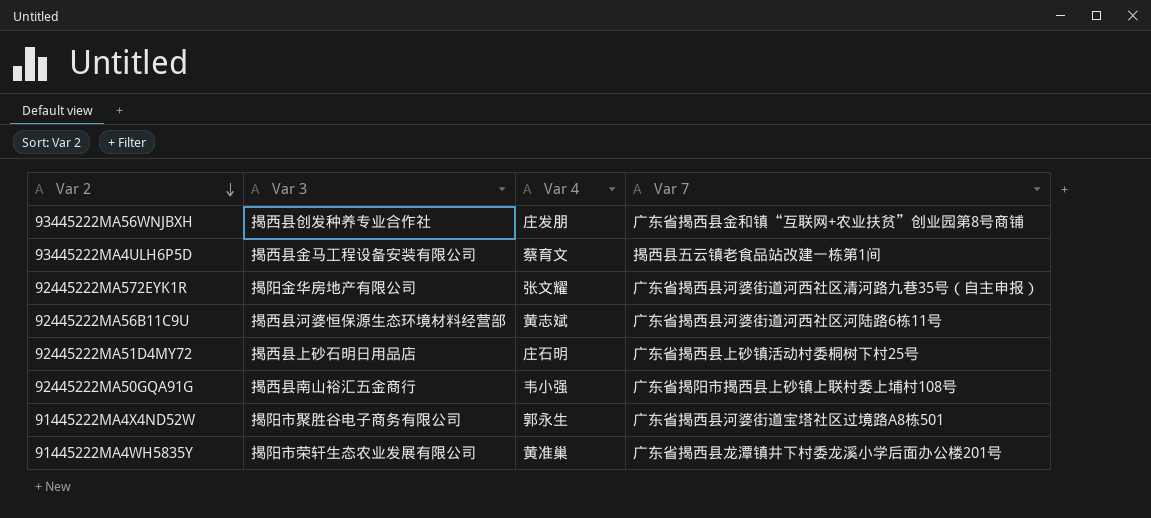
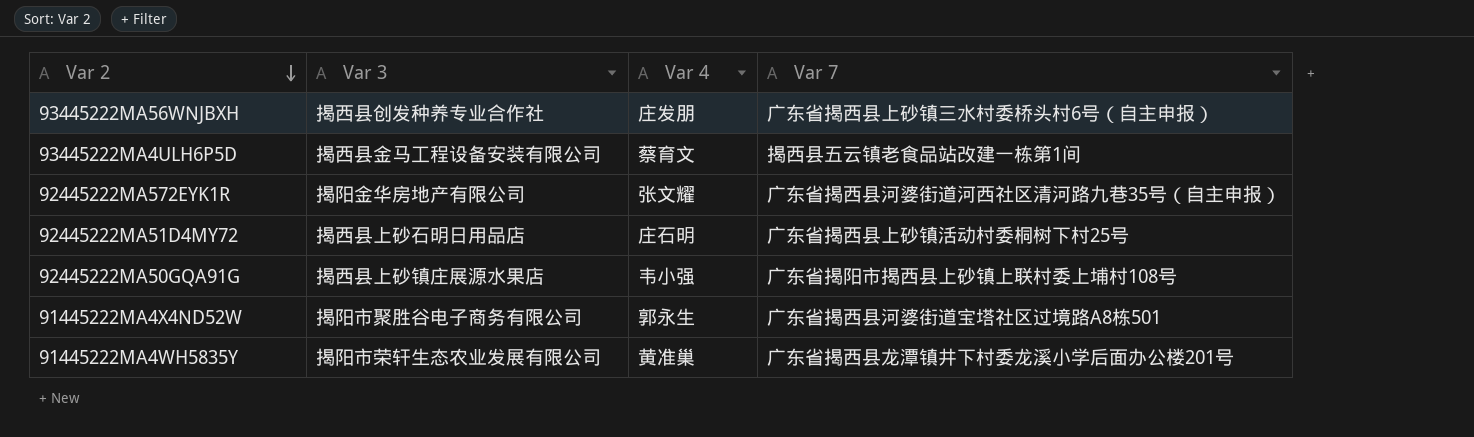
row 92445222MA56B11C9U: 揭西县河婆恒保源生态环境材料经营部 | 黄志斌 | 广东省揭西县河婆街道河西社区河陆路6栋11号 -> none
93445222MA56WNJBXH | Var 7: 广东省揭西县金和镇“互联网+农业扶贫”创业园第8号商铺 -> 广东省揭西县上砂镇三水村委桥头村6号（自主申报）
92445222MA50GQA91G | Var 3: 揭西县南山裕汇五金商行 -> 揭西县上砂镇庄展源水果店

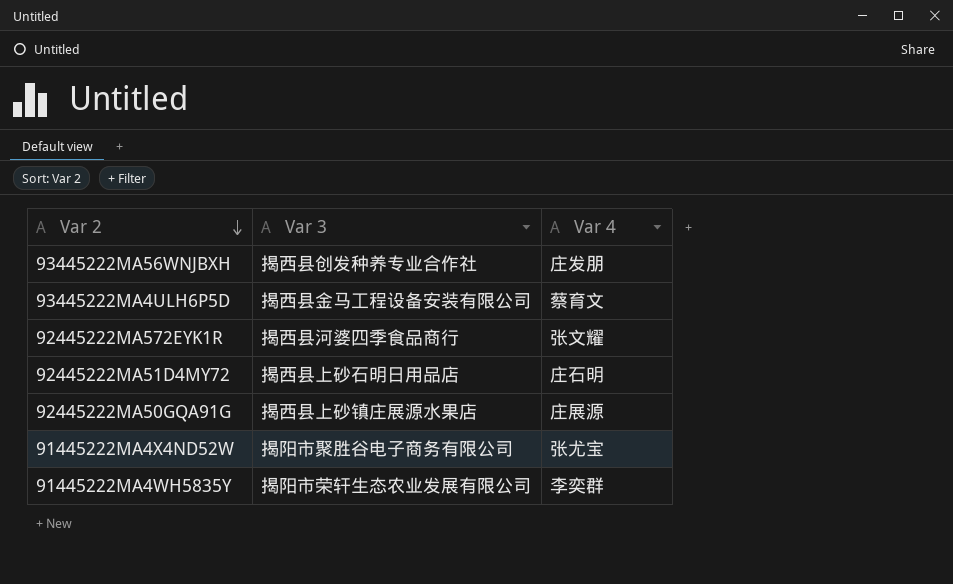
column Var 7 | position: 4 -> none
92445222MA572EYK1R | Var 3: 揭阳金华房地产有限公司 -> 揭西县河婆四季食品商行
92445222MA50GQA91G | Var 4: 韦小强 -> 庄展源
91445222MA4X4ND52W | Var 4: 郭永生 -> 张尤宝
91445222MA4WH5835Y | Var 4: 黄准巢 -> 李奕群

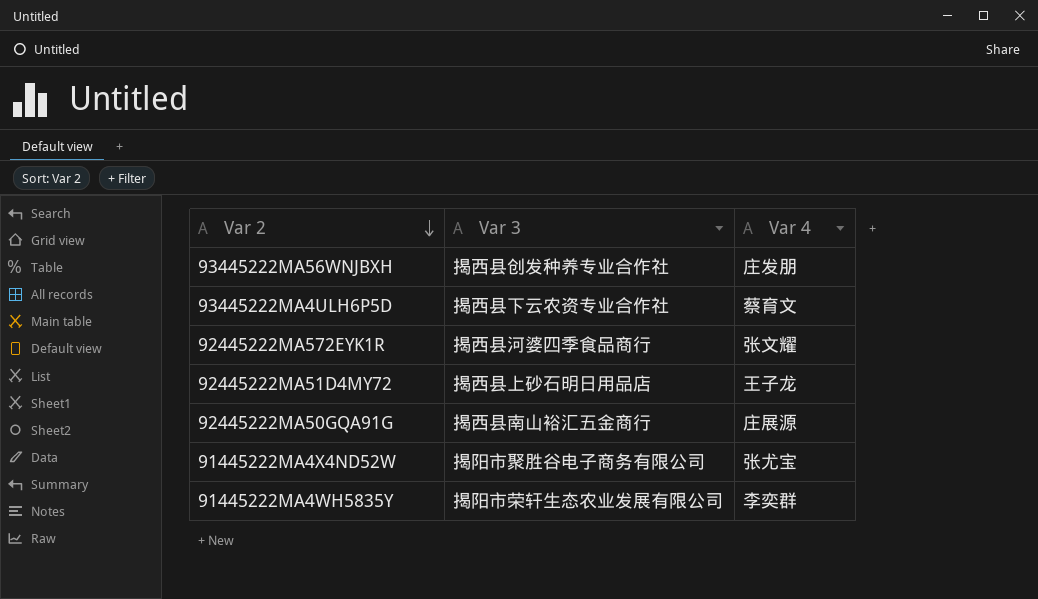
93445222MA4ULH6P5D | Var 3: 揭西县金马工程设备安装有限公司 -> 揭西县下云农资专业合作社
92445222MA51D4MY72 | Var 4: 庄石明 -> 王子龙
92445222MA50GQA91G | Var 3: 揭西县上砂镇庄展源水果店 -> 揭西县南山裕汇五金商行

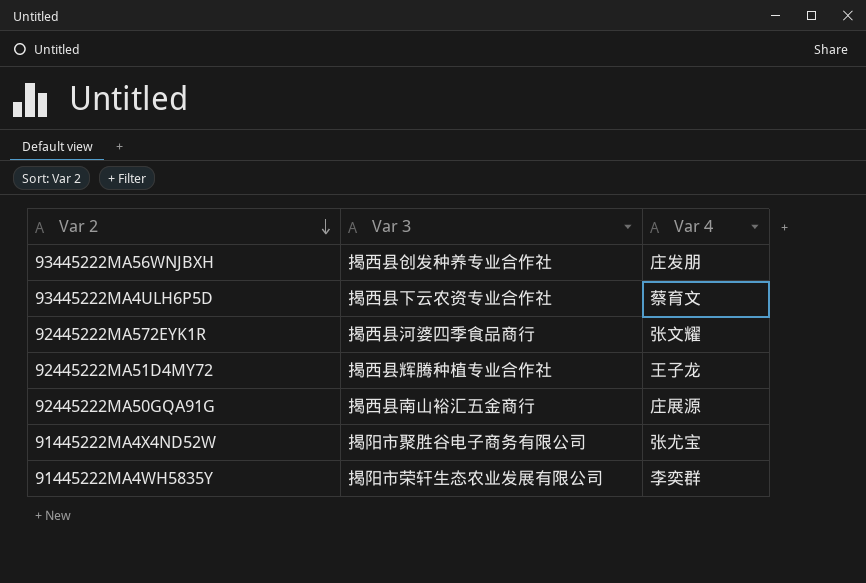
92445222MA51D4MY72 | Var 3: 揭西县上砂石明日用品店 -> 揭西县辉腾种植专业合作社

